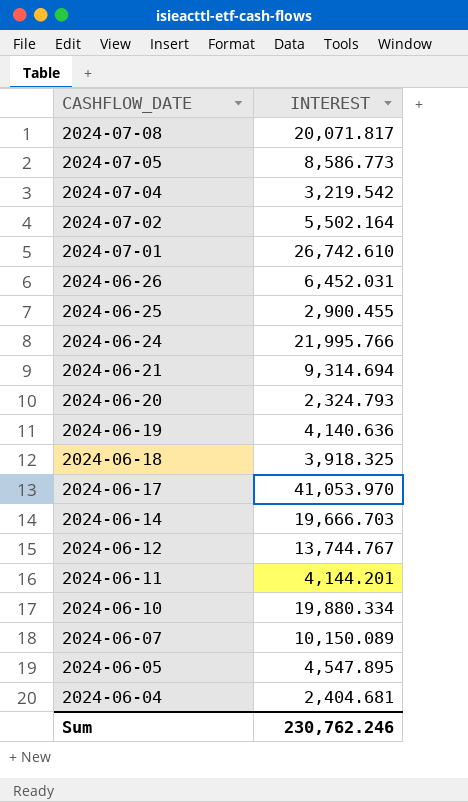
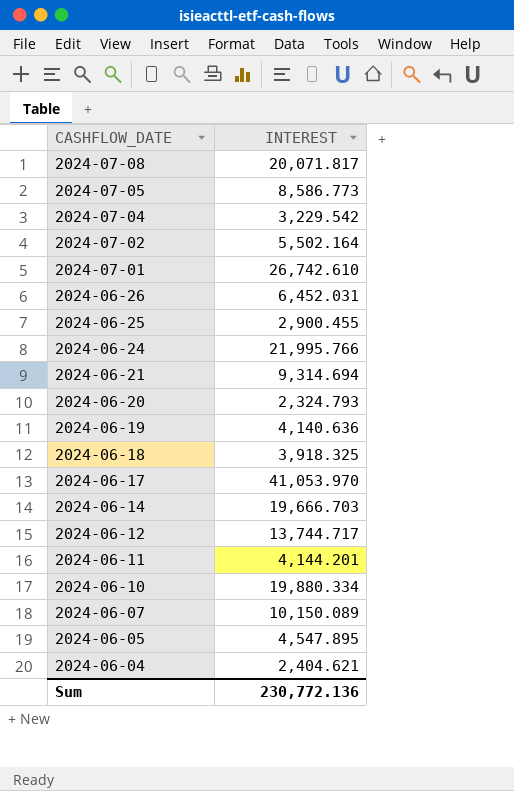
2024-07-04 | INTEREST: 3,219.542 -> 3,229.542
2024-06-12 | INTEREST: 13,744.767 -> 13,744.717
2024-06-04 | INTEREST: 2,404.681 -> 2,404.621
Sum | INTEREST: 230,762.246 -> 230,772.136

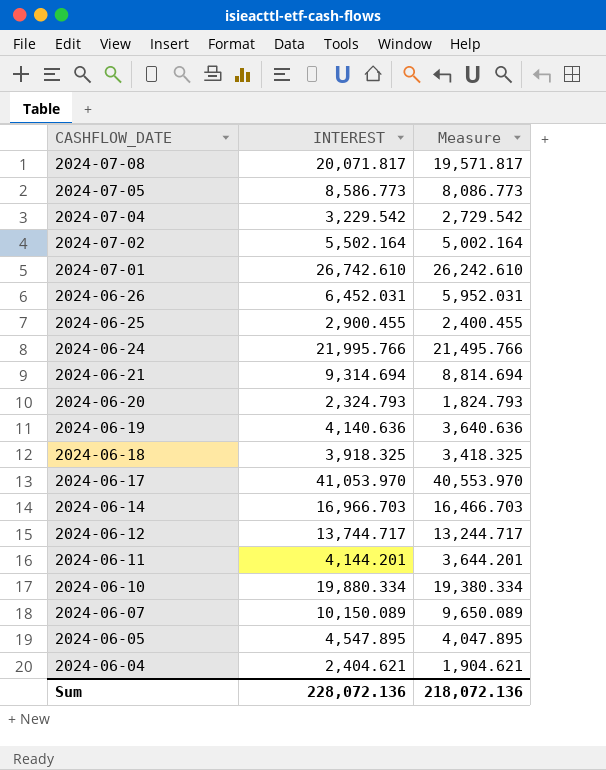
column Measure | formula: none -> [INTEREST] - 500
2024-06-14 | INTEREST: 19,666.703 -> 16,966.703
Sum | INTEREST: 230,772.136 -> 228,072.136

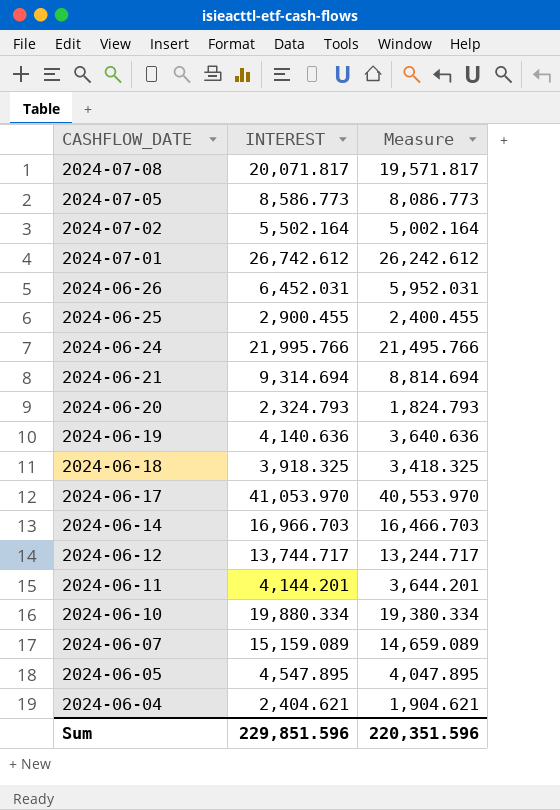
row 2024-07-04: 3,229.542 | 2,729.542 -> none
2024-07-01 | INTEREST: 26,742.610 -> 26,742.612
2024-07-01 | Measure: 26,242.610 -> 26,242.612
2024-06-07 | INTEREST: 10,150.089 -> 15,159.089
2024-06-07 | Measure: 9,650.089 -> 14,659.089
Sum | INTEREST: 228,072.136 -> 229,851.596
Sum | Measure: 218,072.136 -> 220,351.596

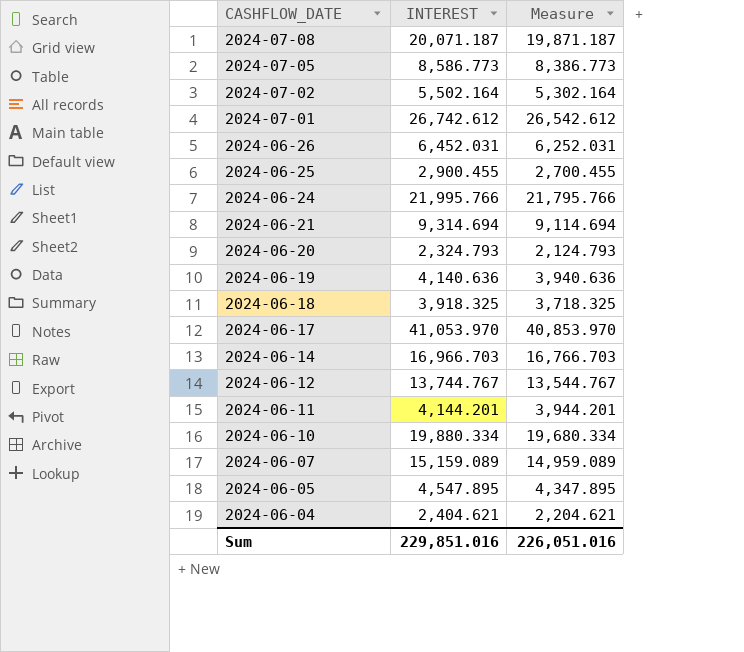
column Measure | formula: [INTEREST] - 500 -> [INTEREST] - 200
2024-07-08 | INTEREST: 20,071.817 -> 20,071.187
2024-06-12 | INTEREST: 13,744.717 -> 13,744.767
Sum | INTEREST: 229,851.596 -> 229,851.016
Sum | Measure: 220,351.596 -> 226,051.016

